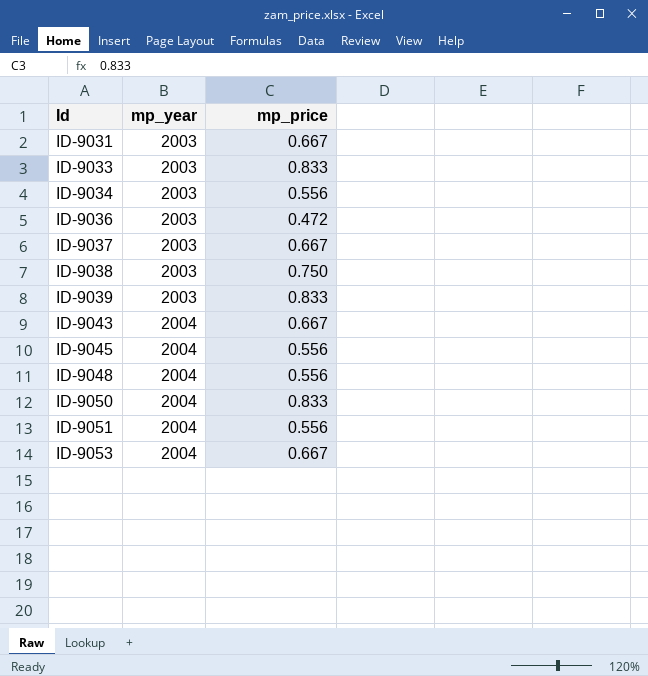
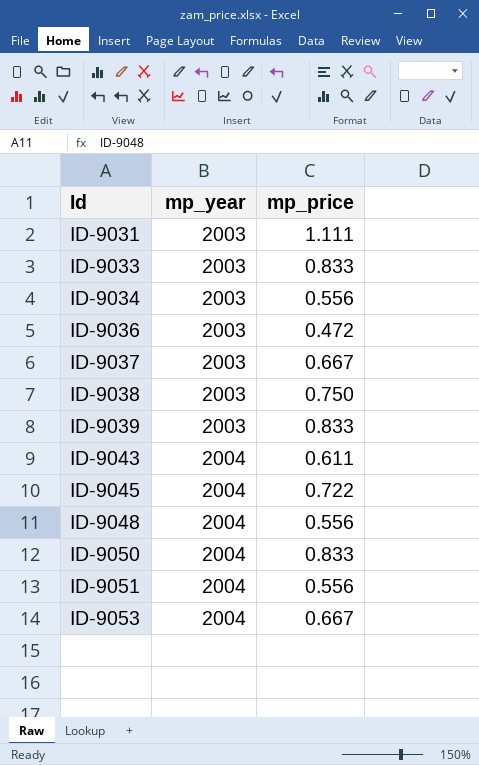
ID-9031 | mp_price: 0.667 -> 1.111
ID-9043 | mp_price: 0.667 -> 0.611
ID-9045 | mp_price: 0.556 -> 0.722

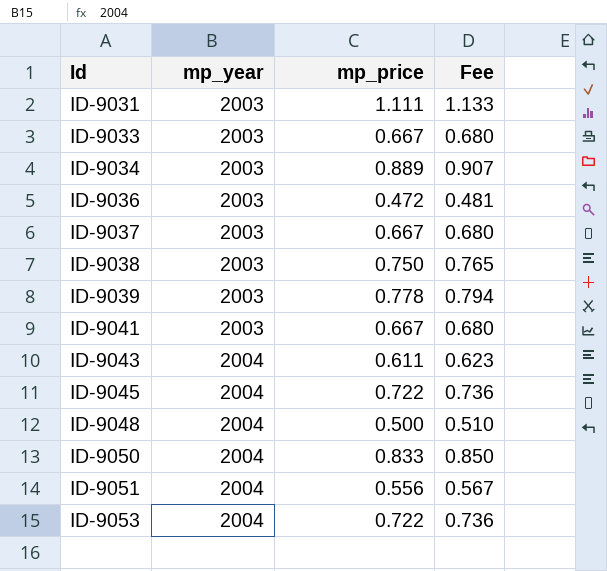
column Fee | formula: none -> [mp_price] * 1.02
ID-9033 | mp_price: 0.833 -> 0.667
ID-9034 | mp_price: 0.556 -> 0.889
ID-9039 | mp_price: 0.833 -> 0.778
row ID-9041: none -> 2003 | 0.667 | 0.680
ID-9048 | mp_price: 0.556 -> 0.500
ID-9053 | mp_price: 0.667 -> 0.722

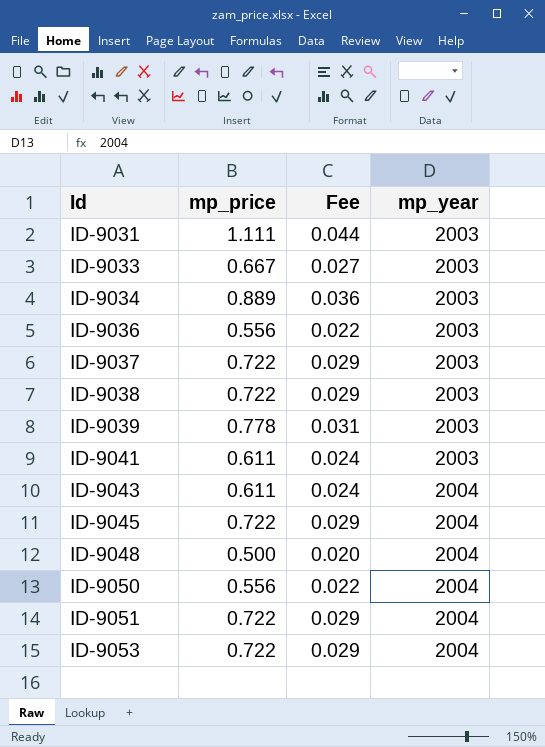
column Fee | formula: [mp_price] * 1.02 -> [mp_price] * 0.04
column mp_year | position: 2 -> 4
ID-9036 | mp_price: 0.472 -> 0.556
ID-9037 | mp_price: 0.667 -> 0.722
ID-9038 | mp_price: 0.750 -> 0.722
ID-9041 | mp_price: 0.667 -> 0.611
ID-9050 | mp_price: 0.833 -> 0.556
ID-9051 | mp_price: 0.556 -> 0.722

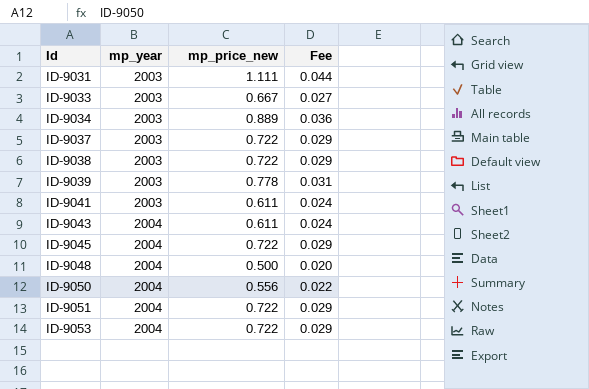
column mp_year | position: 4 -> 2
column name: mp_price -> mp_price_new
row ID-9036: 0.556 | 0.022 | 2003 -> none

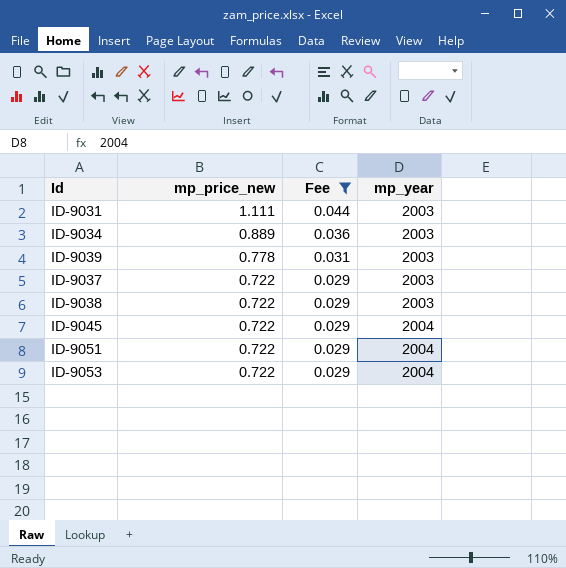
filter: none -> Fee >= 0.029
row order: Id ascending -> mp_price_new descending
column mp_year | position: 2 -> 4

